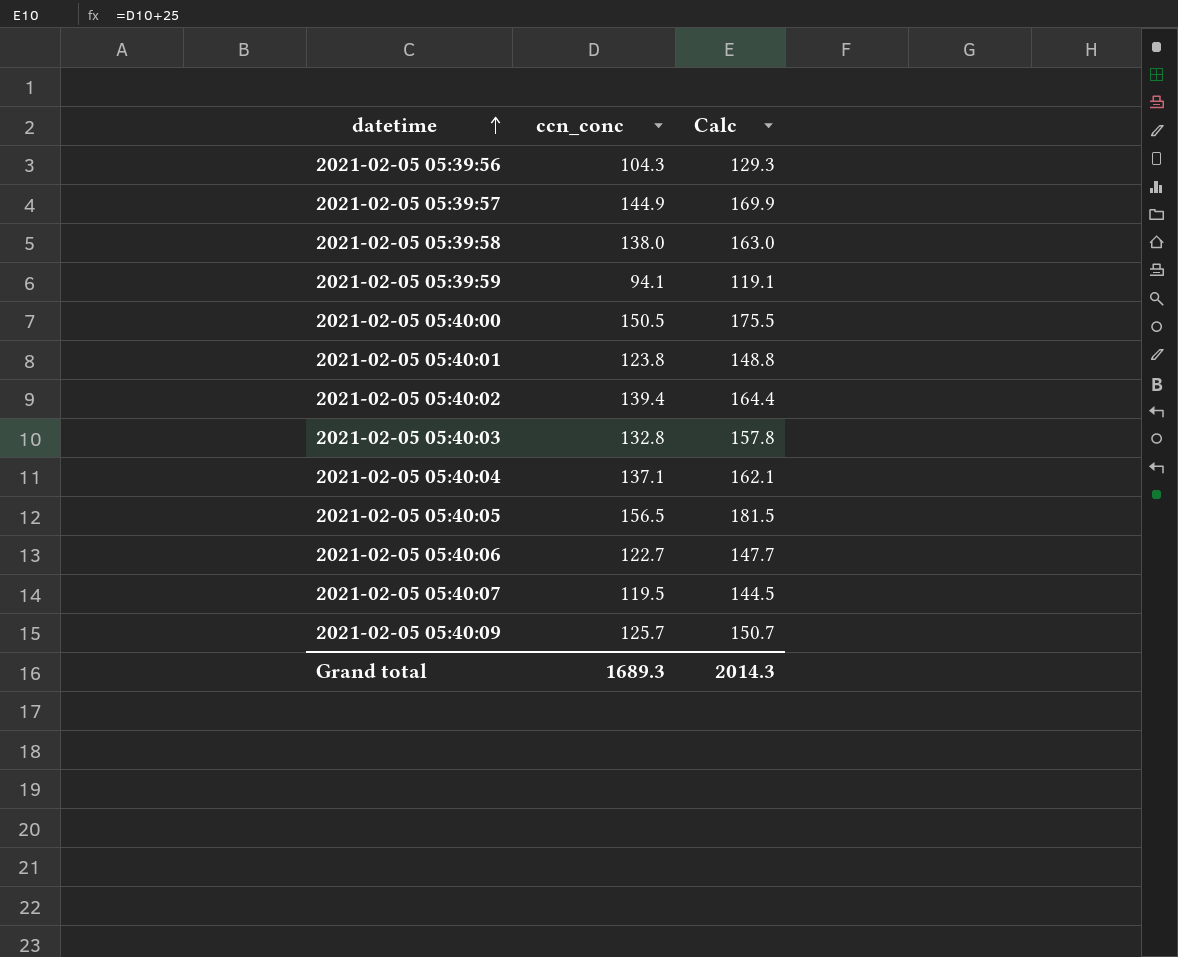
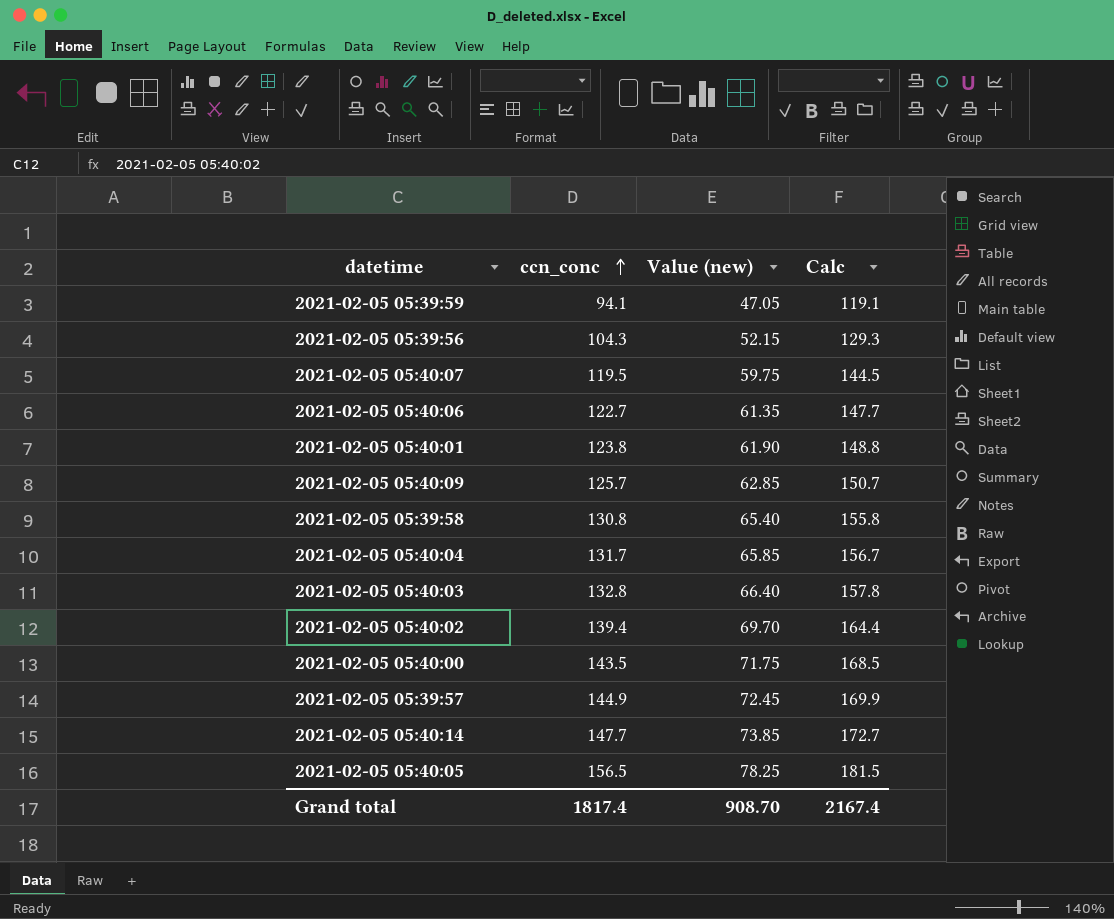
row order: datetime ascending -> ccn_conc ascending
column Value (new) | formula: none -> [ccn_conc] * 0.5
2021-02-05 05:39:58 | ccn_conc: 138.0 -> 130.8
2021-02-05 05:39:58 | Calc: 163.0 -> 155.8
2021-02-05 05:40:04 | ccn_conc: 137.1 -> 131.7
2021-02-05 05:40:04 | Calc: 162.1 -> 156.7
2021-02-05 05:40:00 | ccn_conc: 150.5 -> 143.5
2021-02-05 05:40:00 | Calc: 175.5 -> 168.5
row 2021-02-05 05:40:14: none -> 147.7 | 73.85 | 172.7
Grand total | ccn_conc: 1689.3 -> 1817.4
Grand total | Calc: 2014.3 -> 2167.4

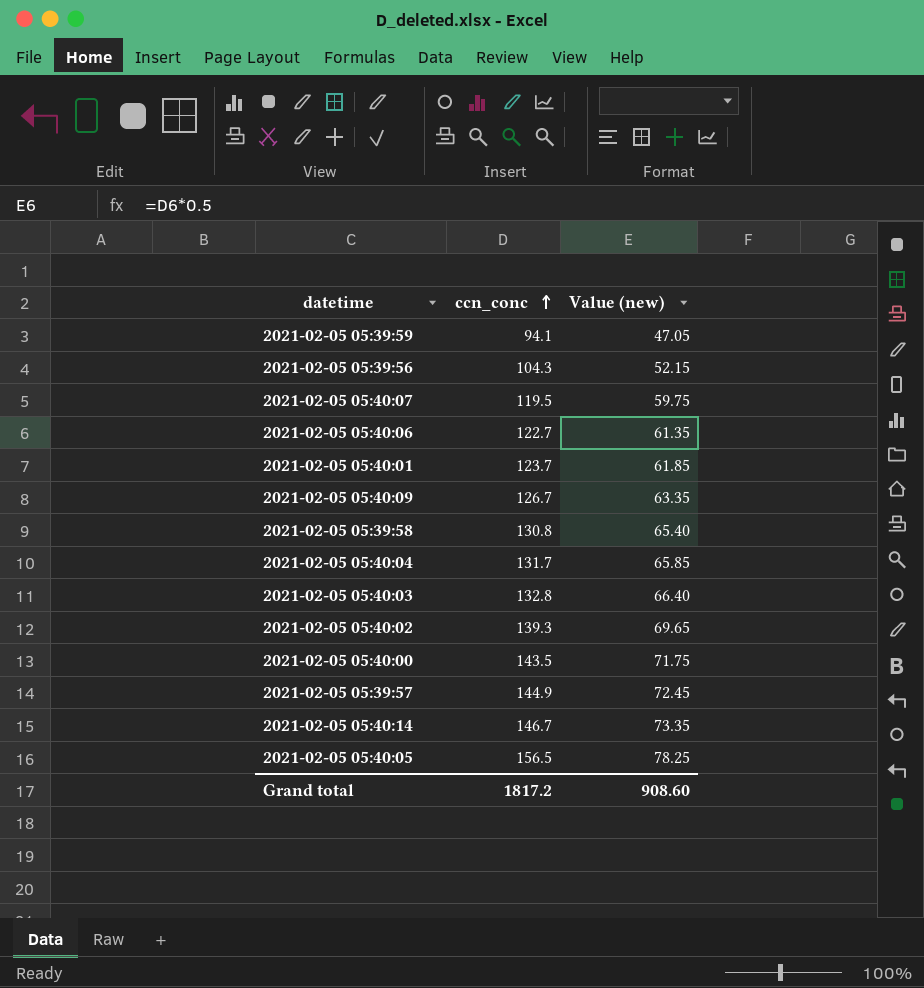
column Calc | formula: [ccn_conc] + 25 -> none
2021-02-05 05:40:01 | ccn_conc: 123.8 -> 123.7
2021-02-05 05:40:01 | Value (new): 61.90 -> 61.85
2021-02-05 05:40:09 | ccn_conc: 125.7 -> 126.7
2021-02-05 05:40:09 | Value (new): 62.85 -> 63.35
2021-02-05 05:40:02 | ccn_conc: 139.4 -> 139.3
2021-02-05 05:40:02 | Value (new): 69.70 -> 69.65
2021-02-05 05:40:14 | ccn_conc: 147.7 -> 146.7
2021-02-05 05:40:14 | Value (new): 73.85 -> 73.35
Grand total | ccn_conc: 1817.4 -> 1817.2
Grand total | Value (new): 908.70 -> 908.60

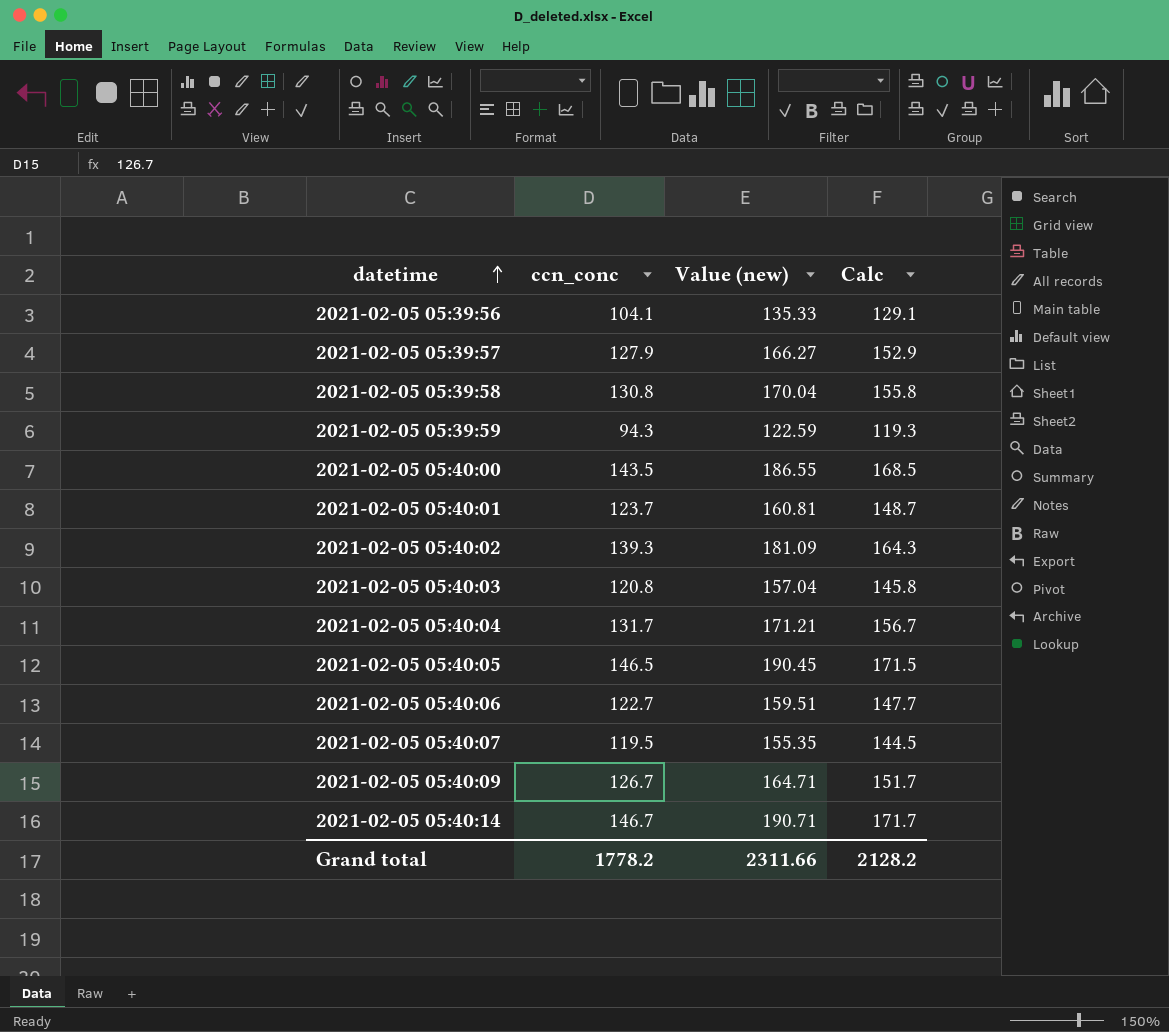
row order: ccn_conc ascending -> datetime ascending
column Value (new) | formula: [ccn_conc] * 0.5 -> [ccn_conc] * 1.3
column Calc | formula: none -> [ccn_conc] + 25
2021-02-05 05:39:56 | ccn_conc: 104.3 -> 104.1
2021-02-05 05:39:57 | ccn_conc: 144.9 -> 127.9
2021-02-05 05:39:59 | ccn_conc: 94.1 -> 94.3
2021-02-05 05:40:03 | ccn_conc: 132.8 -> 120.8
2021-02-05 05:40:05 | ccn_conc: 156.5 -> 146.5
Grand total | ccn_conc: 1817.2 -> 1778.2
Grand total | Value (new): 908.60 -> 2311.66

